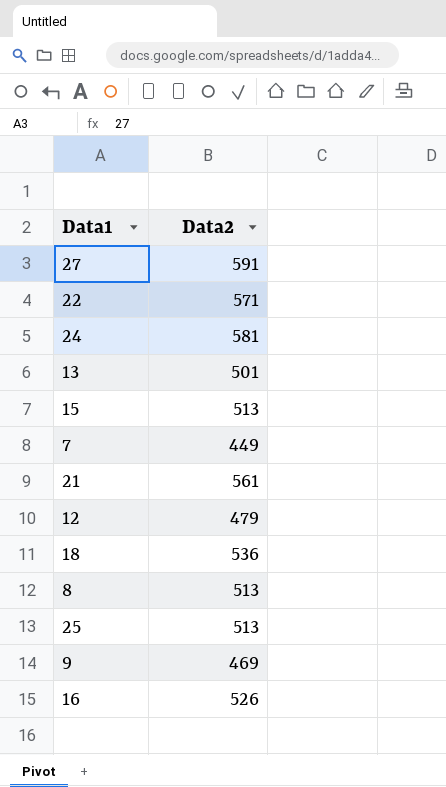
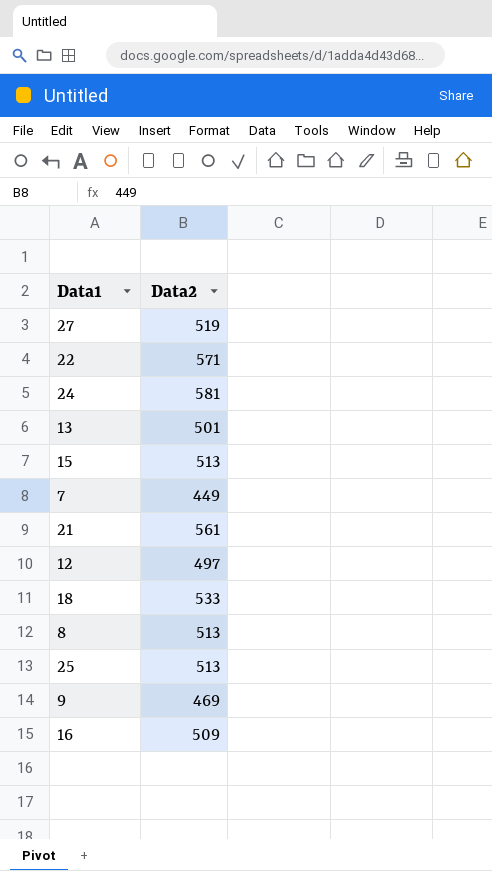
27 | Data2: 591 -> 519
12 | Data2: 479 -> 497
18 | Data2: 536 -> 533
16 | Data2: 526 -> 509

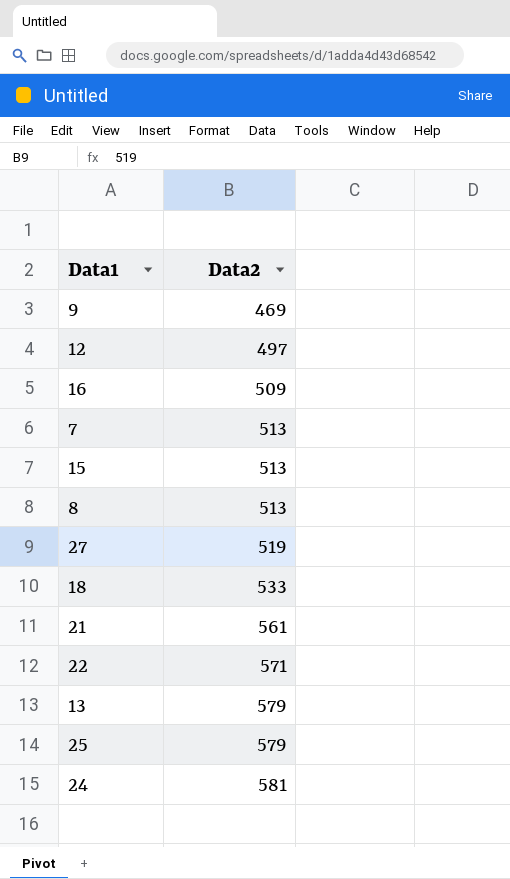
row order: none -> Data2 ascending
7 | Data2: 449 -> 513
13 | Data2: 501 -> 579
25 | Data2: 513 -> 579

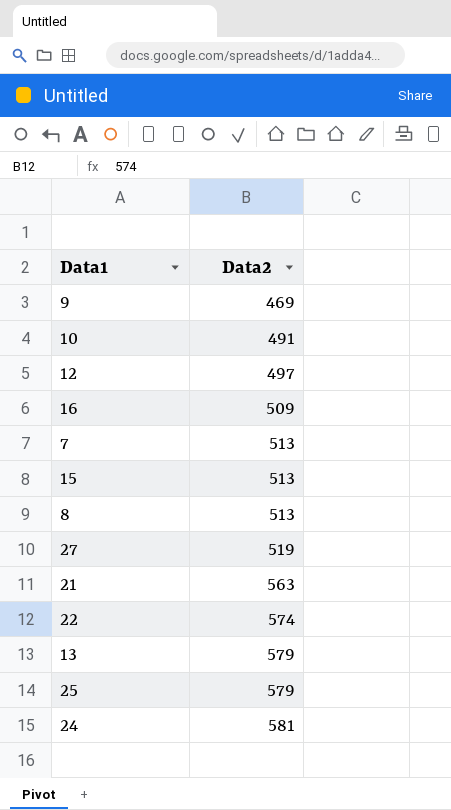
row 18: 533 -> none
row 10: none -> 491
21 | Data2: 561 -> 563
22 | Data2: 571 -> 574

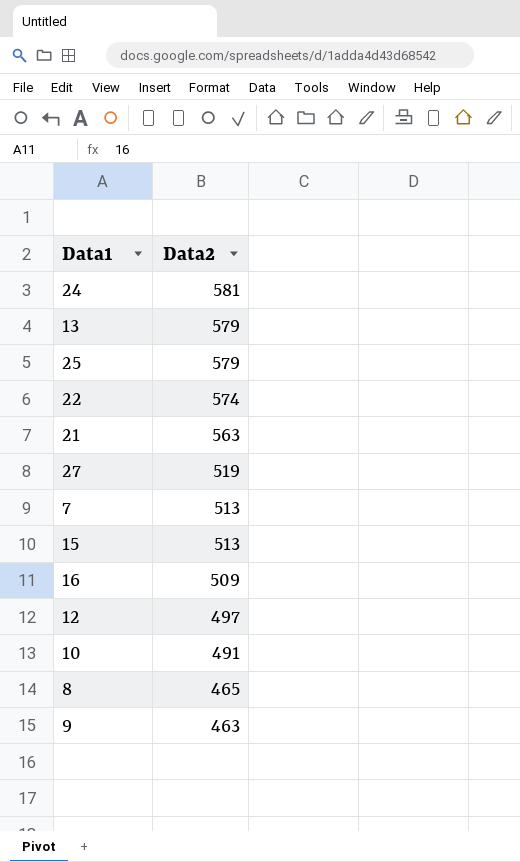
row order: Data2 ascending -> Data2 descending
8 | Data2: 513 -> 465
9 | Data2: 469 -> 463

